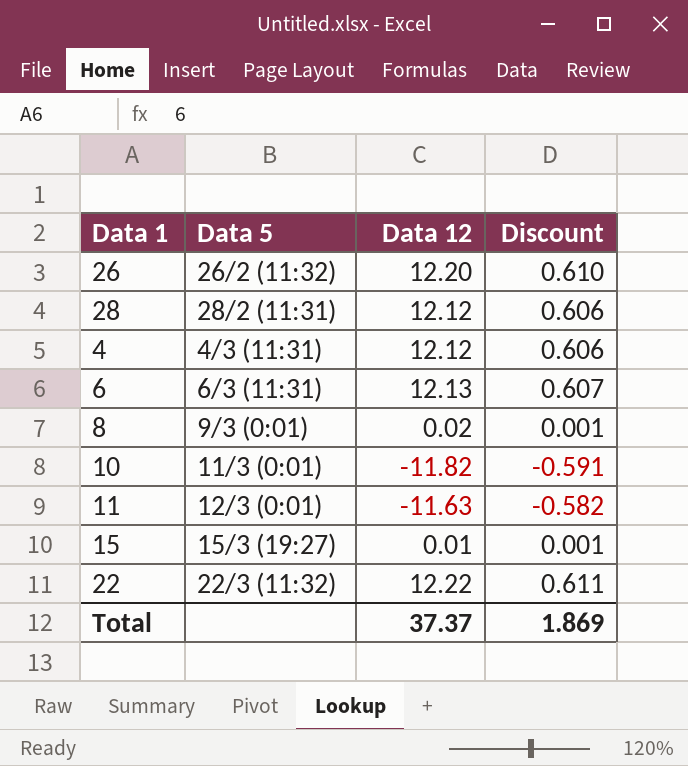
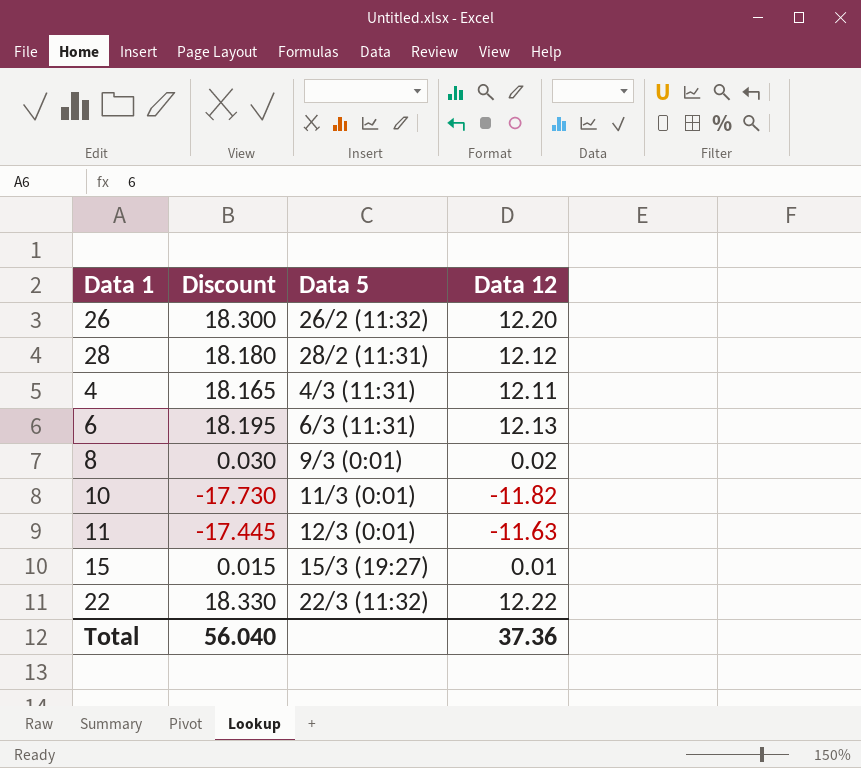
column Discount | formula: [Data 12] * 0.05 -> [Data 12] * 1.5
column Discount | position: 4 -> 2
4 | Data 12: 12.12 -> 12.11
Total | Discount: 1.869 -> 56.040
Total | Data 12: 37.37 -> 37.36

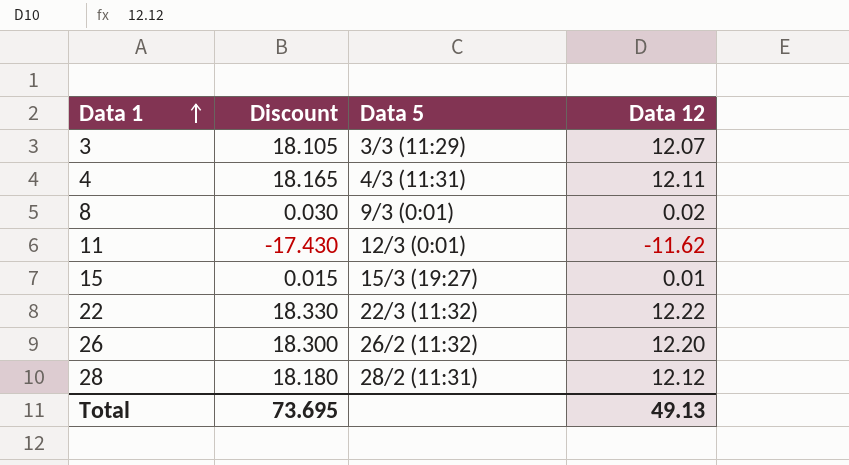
row order: none -> Data 1 ascending
row 6: 18.195 | 6/3 (11:31) | 12.13 -> none
row 10: -17.730 | 11/3 (0:01) | -11.82 -> none
row 3: none -> 18.105 | 3/3 (11:29) | 12.07
11 | Discount: -17.445 -> -17.430
11 | Data 12: -11.63 -> -11.62
Total | Discount: 56.040 -> 73.695
Total | Data 12: 37.36 -> 49.13

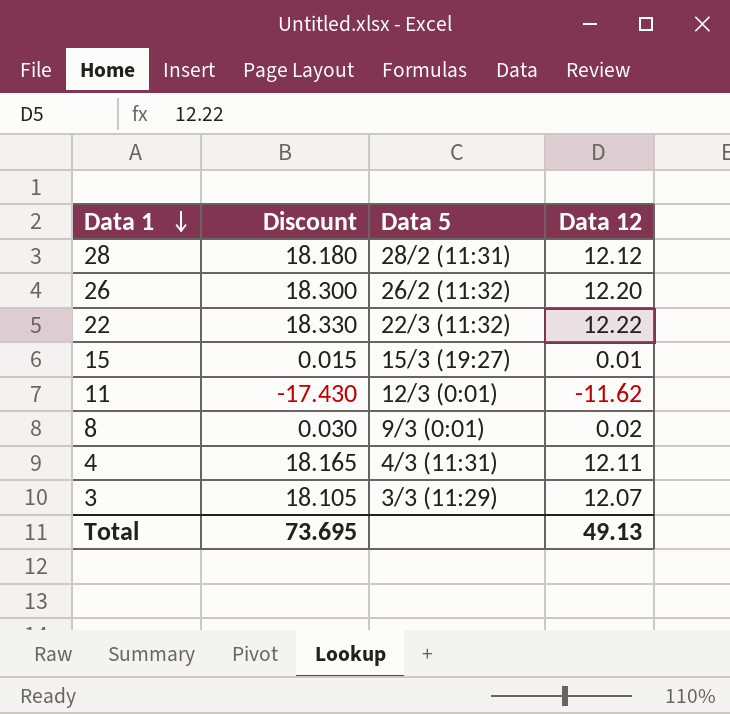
row order: Data 1 ascending -> Data 1 descending

